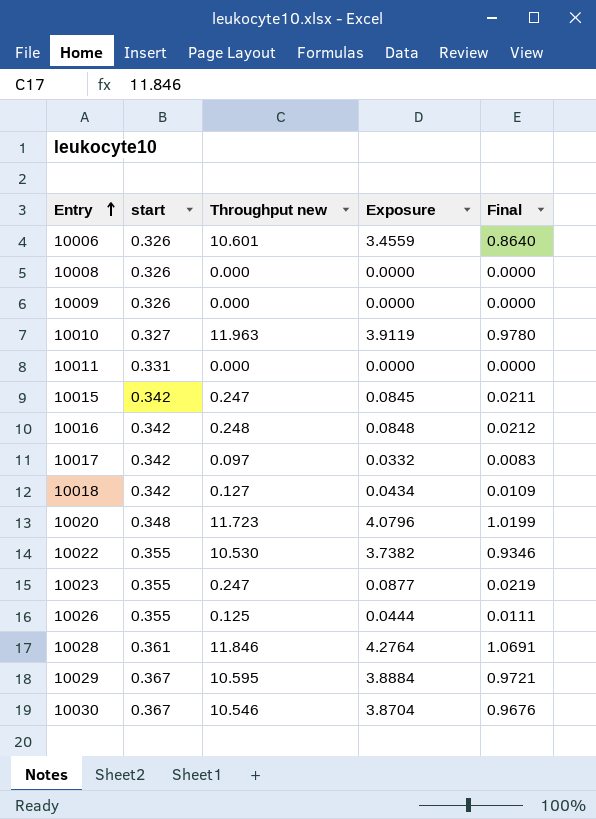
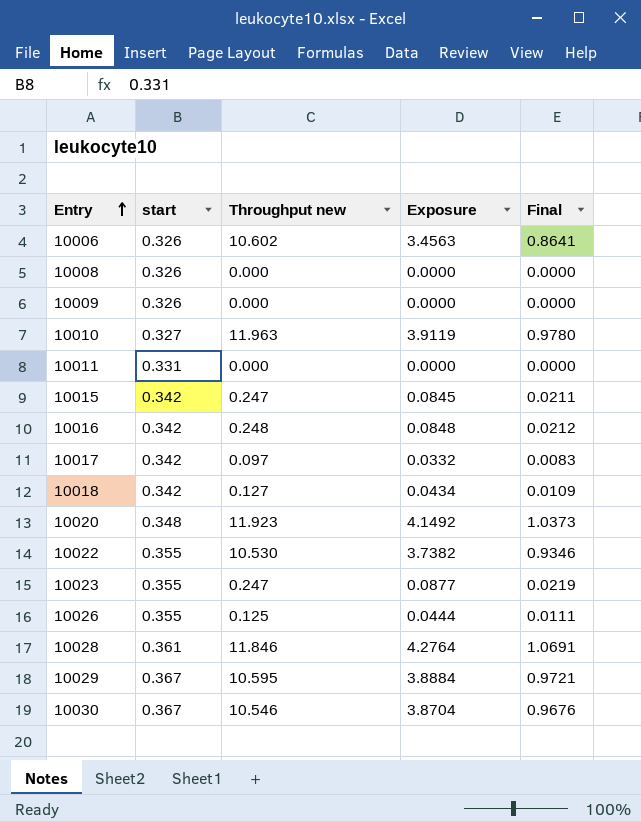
10006 | Throughput new: 10.601 -> 10.602
10006 | Exposure: 3.4559 -> 3.4563
10006 | Final: 0.8640 -> 0.8641
10020 | Throughput new: 11.723 -> 11.923
10020 | Exposure: 4.0796 -> 4.1492
10020 | Final: 1.0199 -> 1.0373

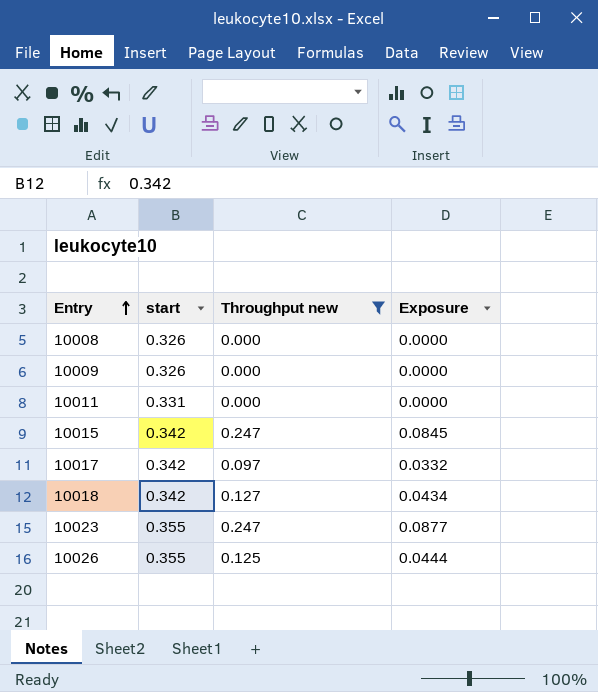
filter: none -> Throughput new <= 0.247
column Final | formula: [Exposure] * 0.25 -> none

